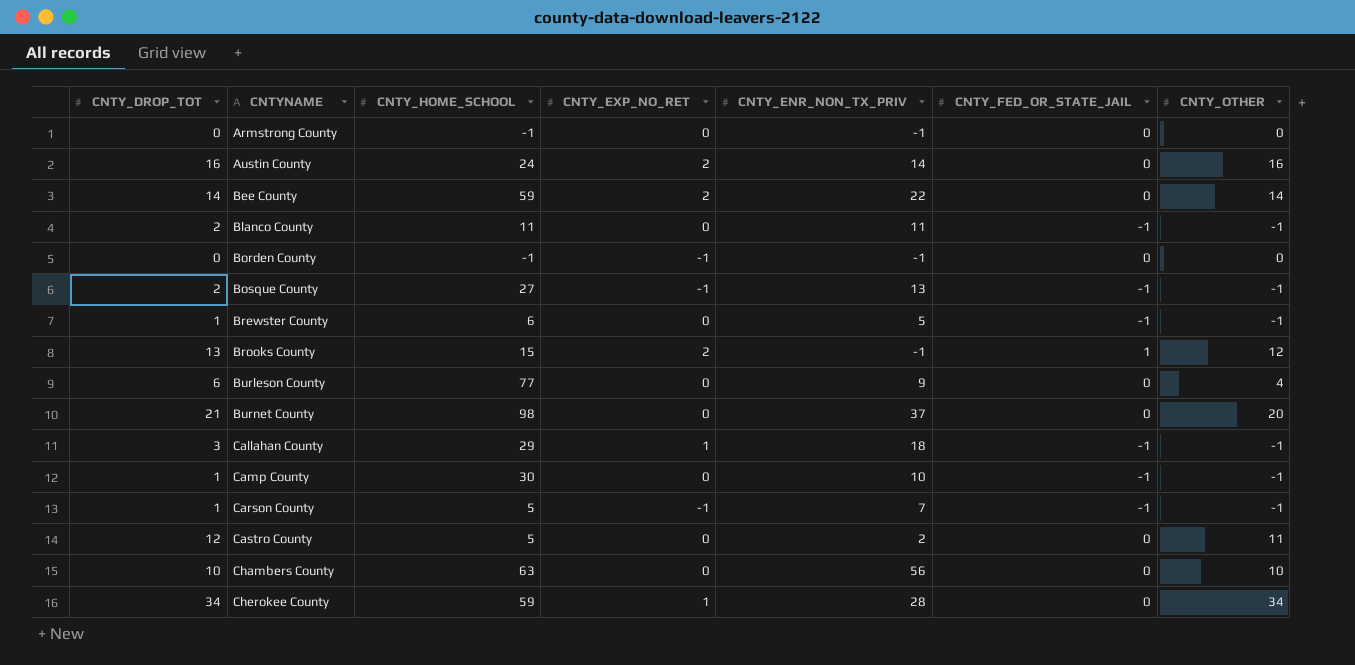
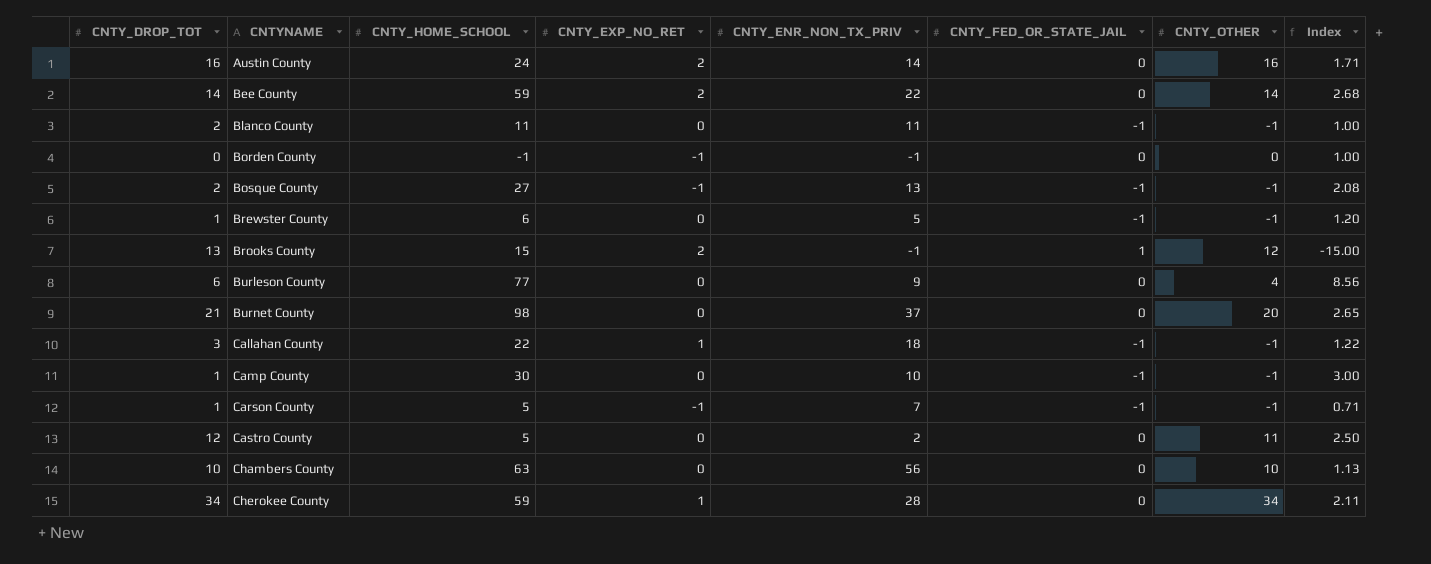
column Index | formula: none -> [CNTY_HOME_SCHOOL] / [CNTY_ENR_NON_TX_PRIV]
row Armstrong County: 0 | -1 | 0 | -1 | 0 | 0 -> none
Callahan County | CNTY_HOME_SCHOOL: 29 -> 22

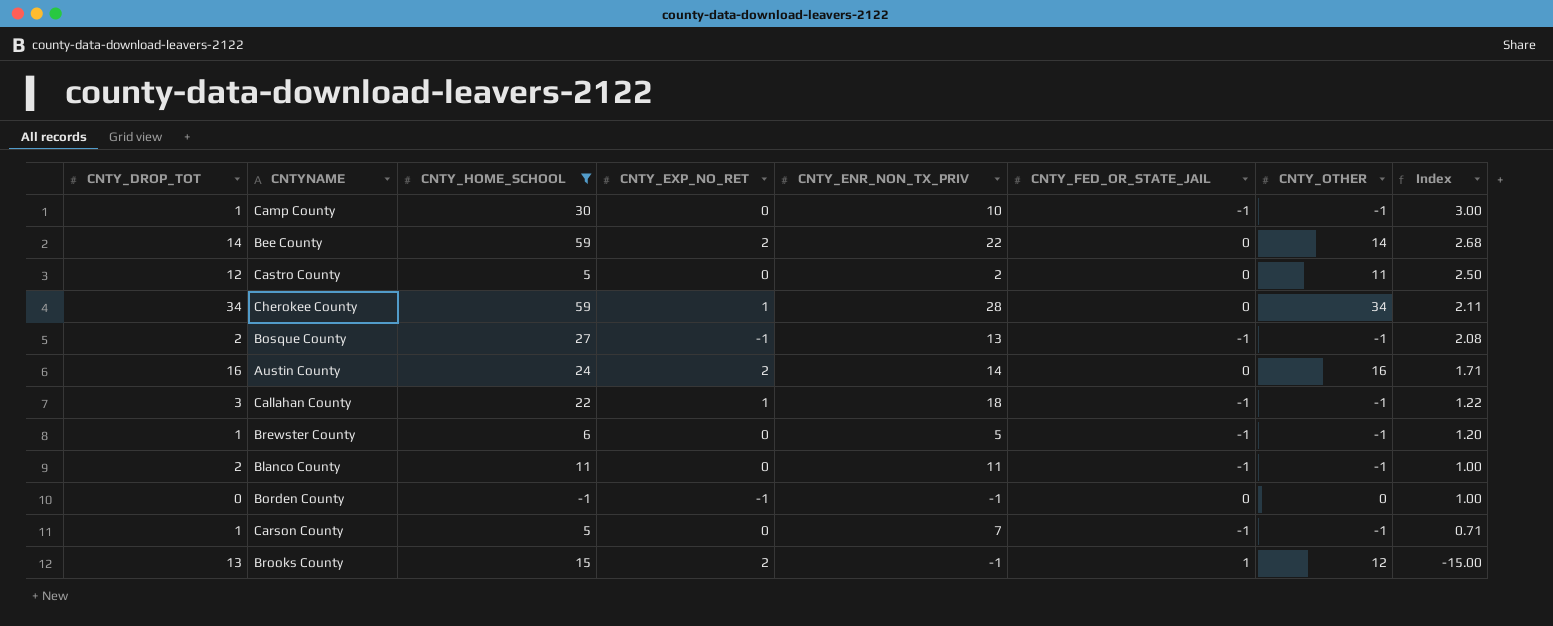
filter: none -> CNTY_HOME_SCHOOL <= 59
row order: CNTYNAME ascending -> Index descending
Carson County | CNTY_EXP_NO_RET: -1 -> 0

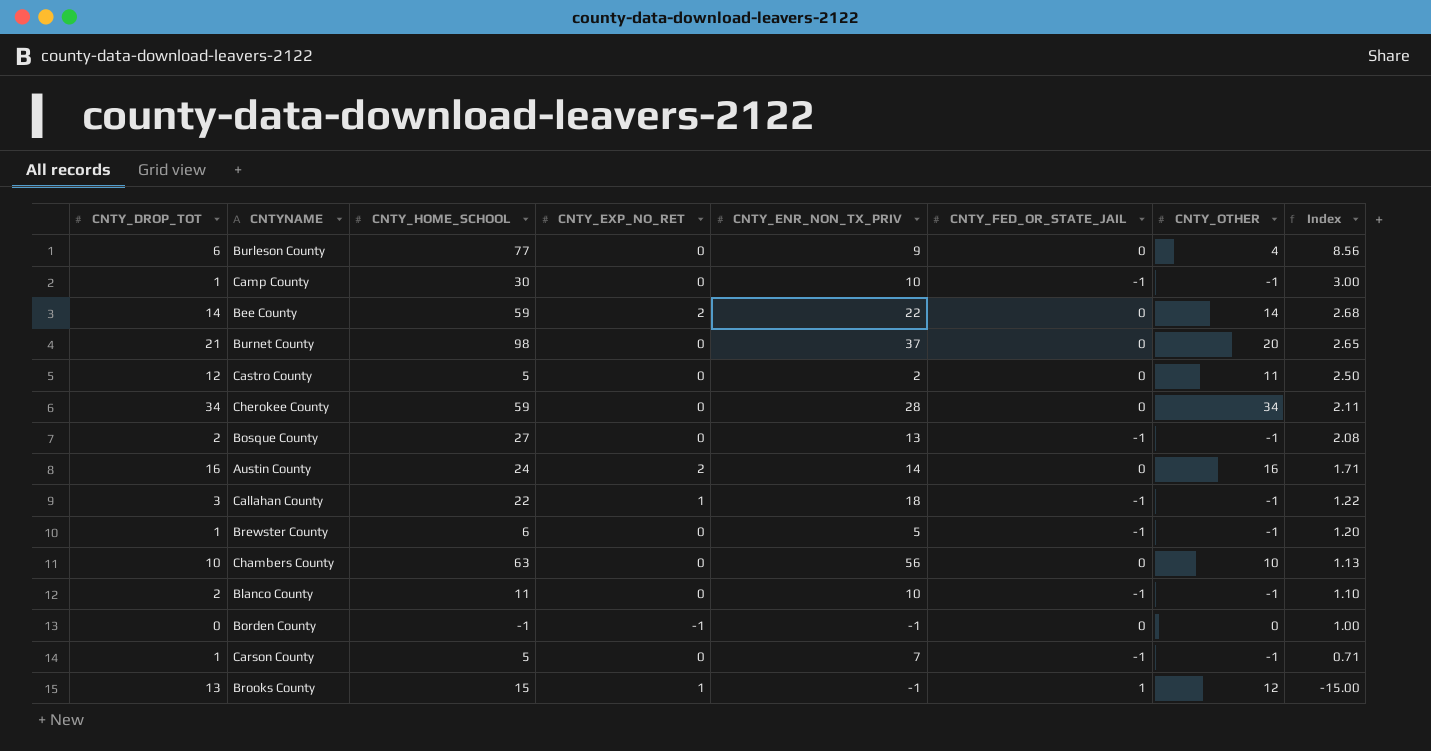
filter: CNTY_HOME_SCHOOL <= 59 -> none
Cherokee County | CNTY_EXP_NO_RET: 1 -> 0
Bosque County | CNTY_EXP_NO_RET: -1 -> 0
Blanco County | CNTY_ENR_NON_TX_PRIV: 11 -> 10
Blanco County | Index: 1.00 -> 1.10
Brooks County | CNTY_EXP_NO_RET: 2 -> 1

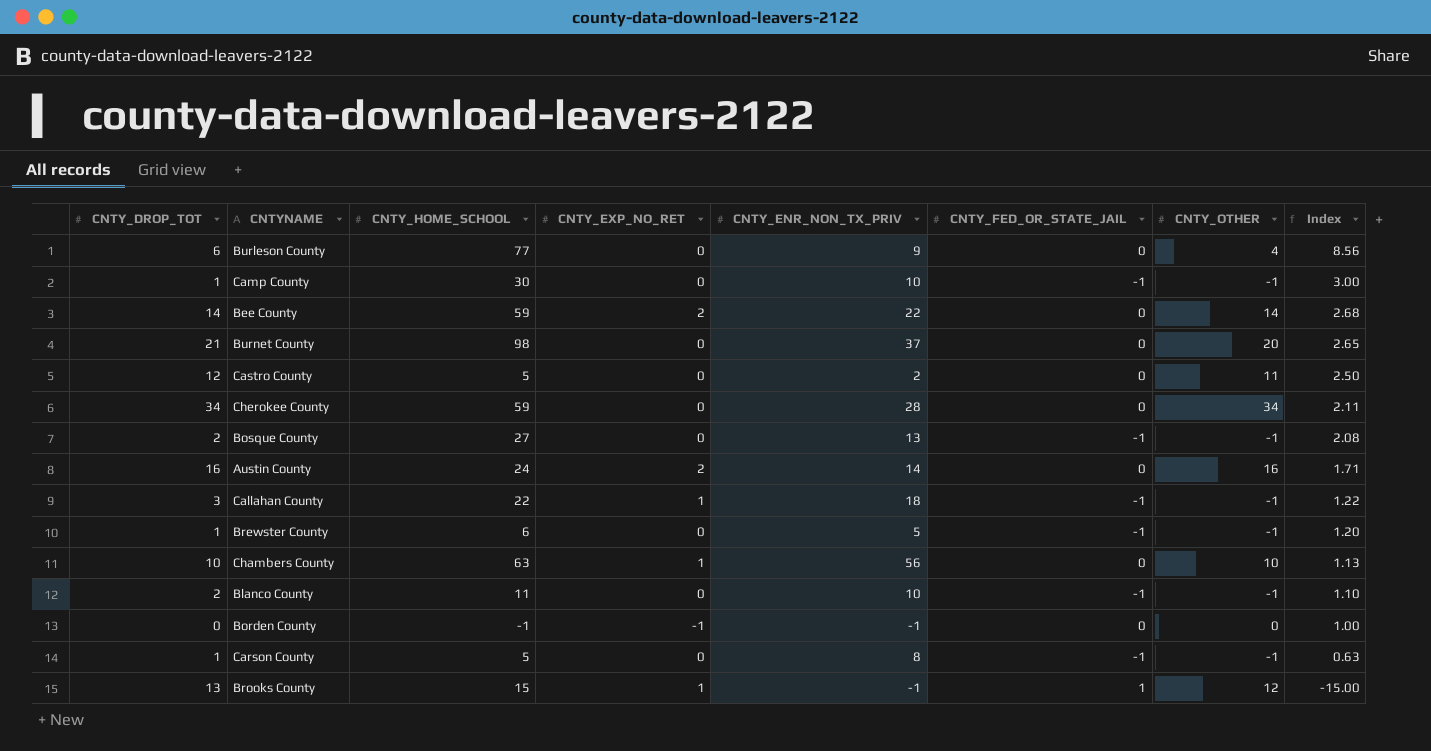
Chambers County | CNTY_EXP_NO_RET: 0 -> 1
Carson County | CNTY_ENR_NON_TX_PRIV: 7 -> 8
Carson County | Index: 0.71 -> 0.63

